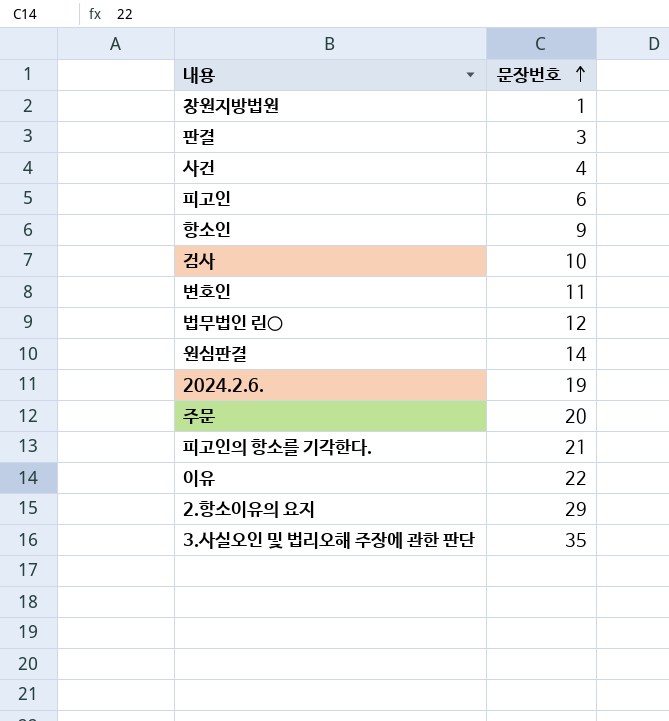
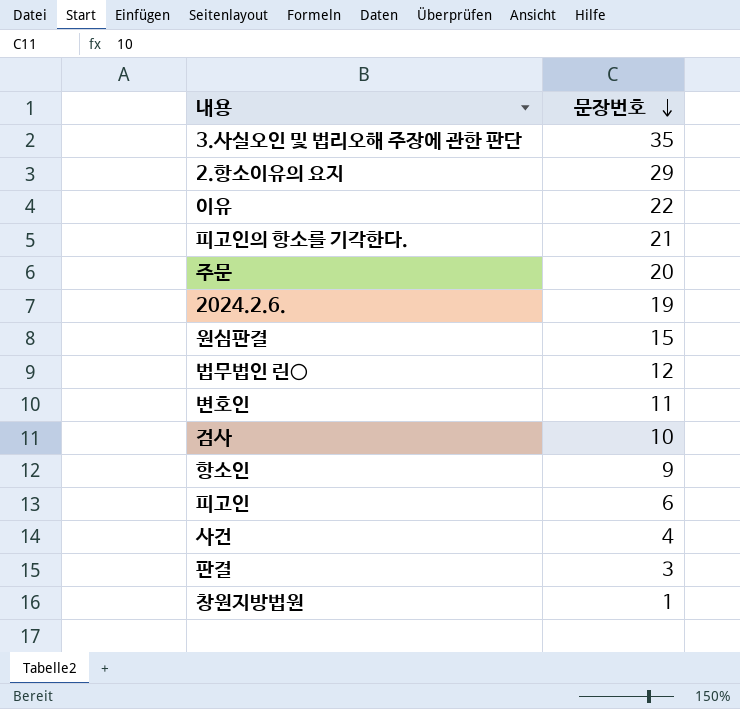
row order: 문장번호 ascending -> 문장번호 descending
원심판결 | 문장번호: 14 -> 15

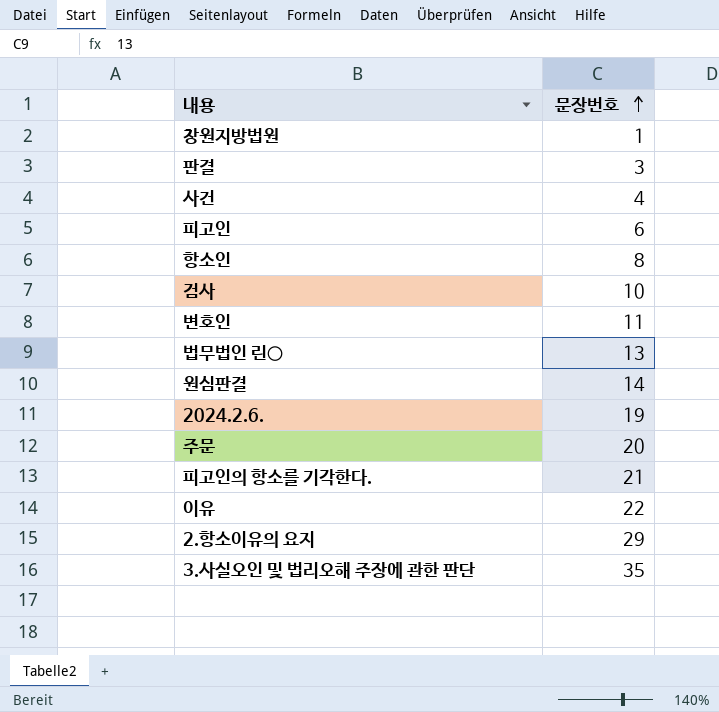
row order: 문장번호 descending -> 문장번호 ascending
항소인 | 문장번호: 9 -> 8
법무법인 린○ | 문장번호: 12 -> 13
원심판결 | 문장번호: 15 -> 14

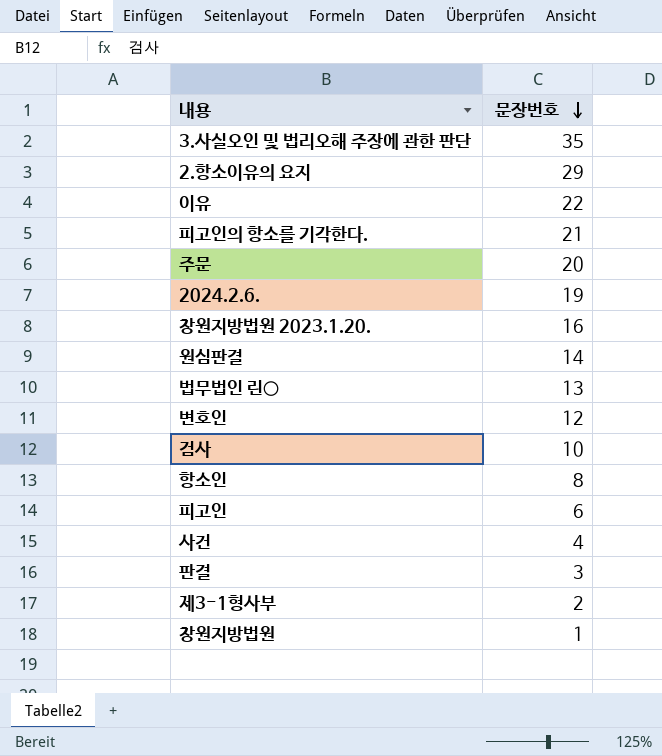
row order: 문장번호 ascending -> 문장번호 descending
row 창원지방법원 2023.1.20.: none -> 16
변호인 | 문장번호: 11 -> 12
row 제3-1형사부: none -> 2

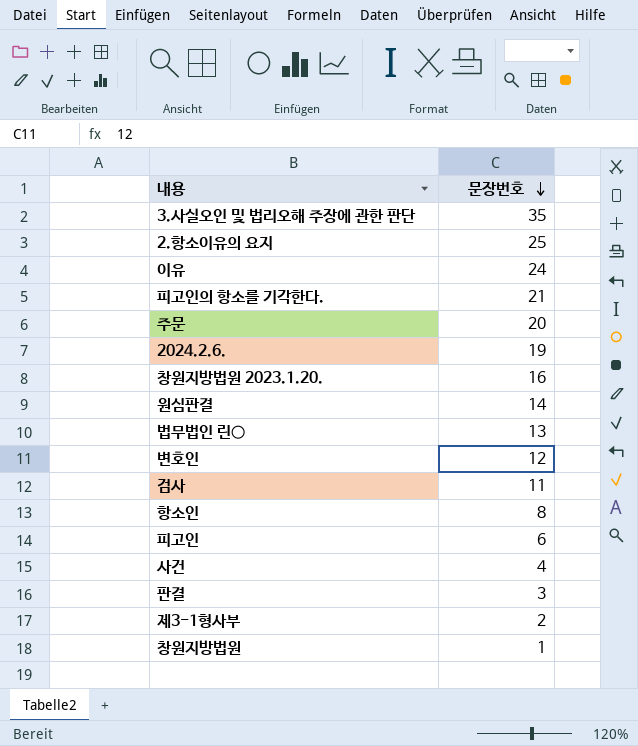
2.항소이유의 요지 | 문장번호: 29 -> 25
이유 | 문장번호: 22 -> 24
검사 | 문장번호: 10 -> 11

